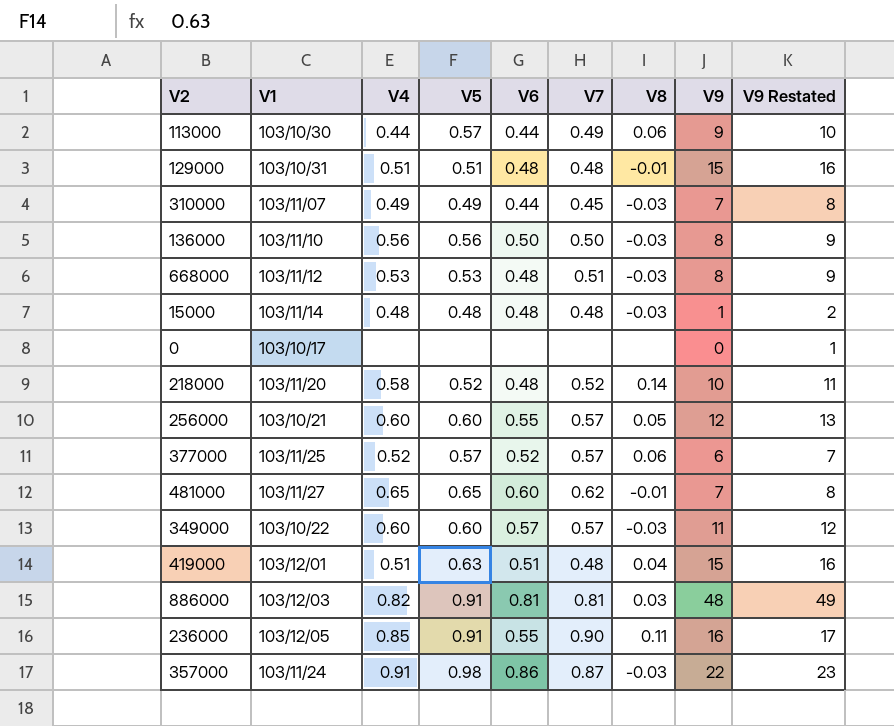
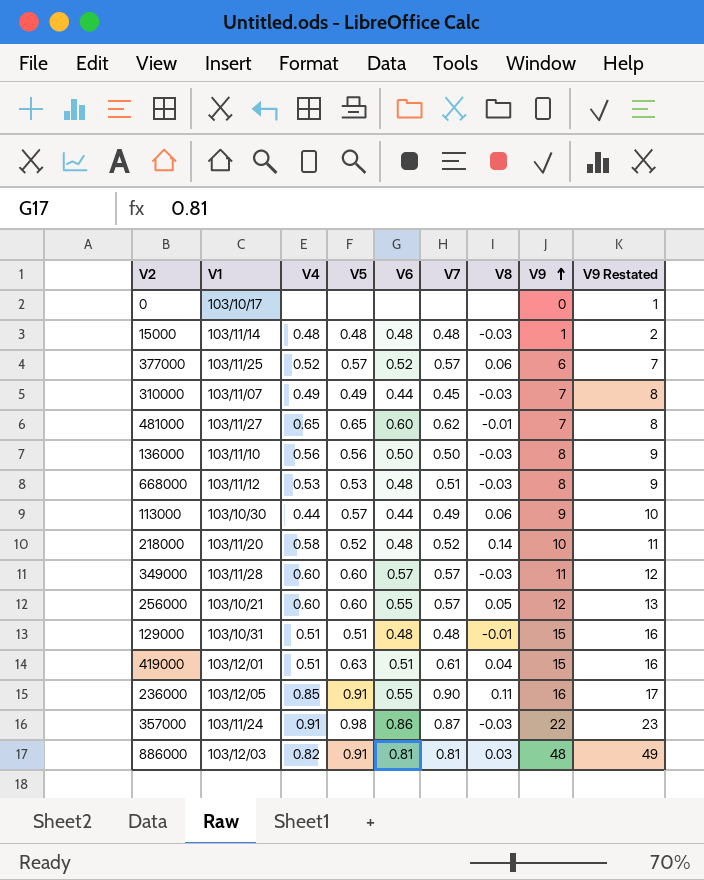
row order: none -> V9 ascending
349000 | V1: 103/10/22 -> 103/11/28
419000 | V7: 0.48 -> 0.61

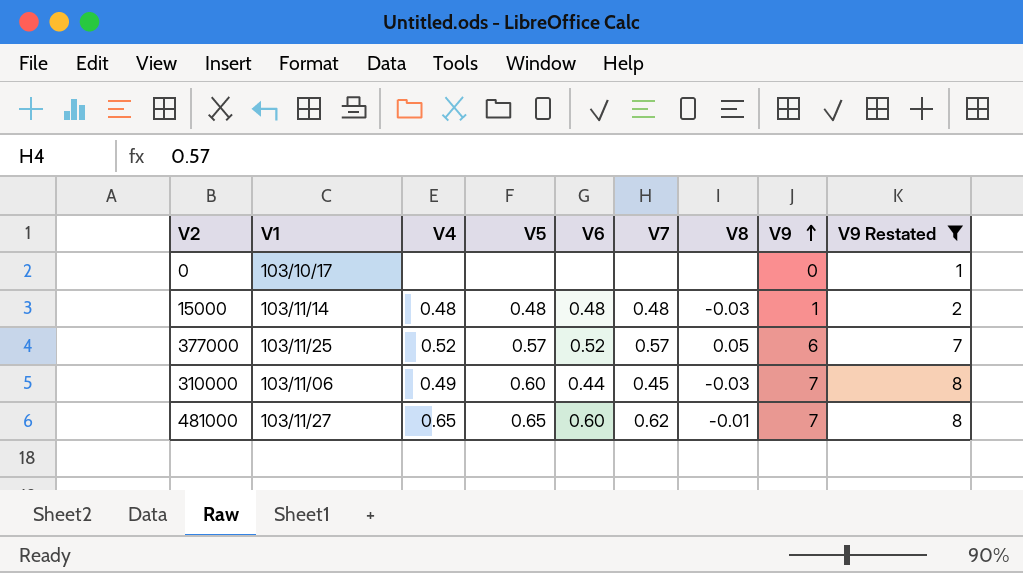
filter: none -> V9 Restated <= 8
377000 | V8: 0.06 -> 0.05
310000 | V1: 103/11/07 -> 103/11/06
310000 | V5: 0.49 -> 0.60

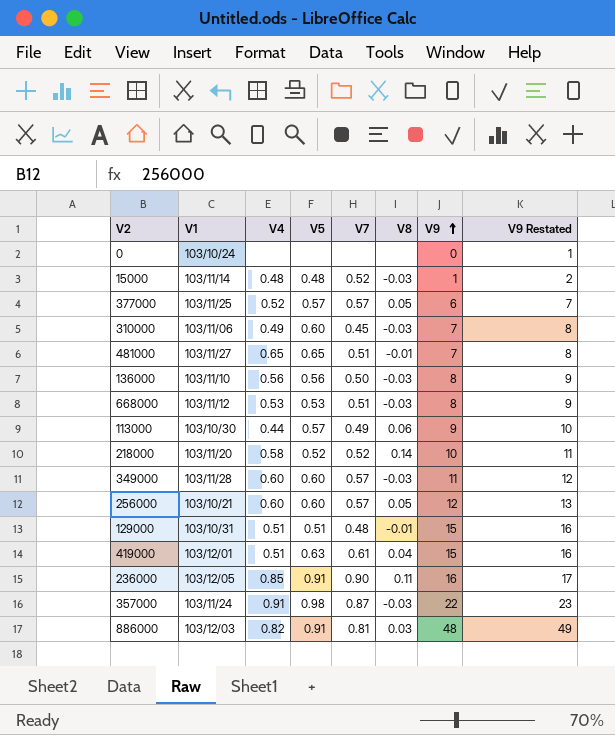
filter: V9 Restated <= 8 -> none
column V6 | position: 5 -> none
0 | V1: 103/10/17 -> 103/10/24
15000 | V7: 0.48 -> 0.52
481000 | V7: 0.62 -> 0.51

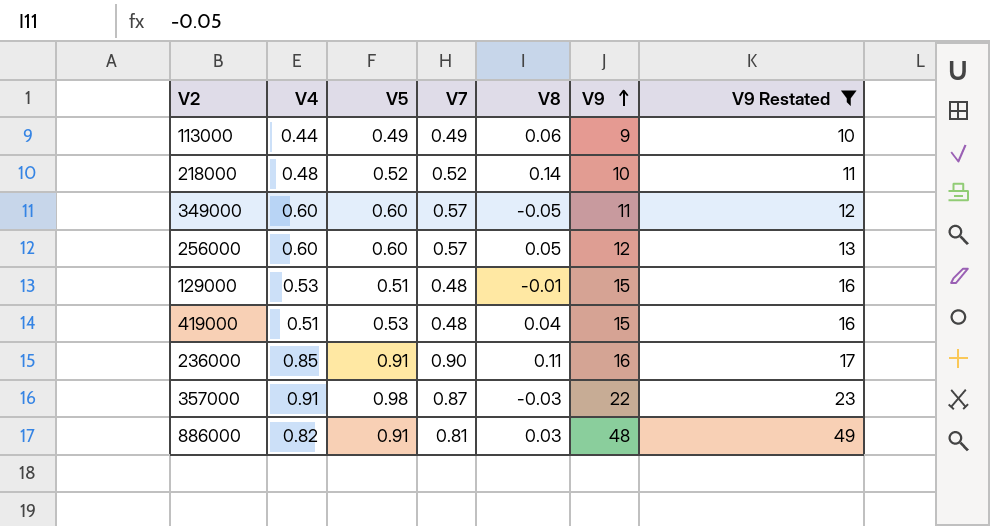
filter: none -> V9 Restated >= 10
column V1 | position: 2 -> none
113000 | V5: 0.57 -> 0.49
218000 | V4: 0.58 -> 0.48
349000 | V8: -0.03 -> -0.05
129000 | V4: 0.51 -> 0.53
419000 | V5: 0.63 -> 0.53
419000 | V7: 0.61 -> 0.48

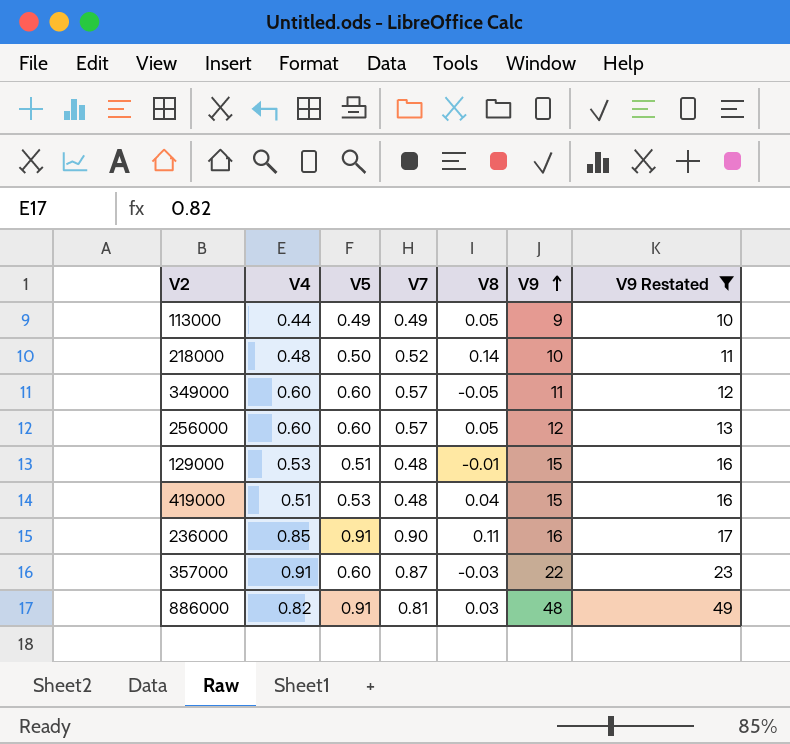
113000 | V8: 0.06 -> 0.05
218000 | V5: 0.52 -> 0.50
357000 | V5: 0.98 -> 0.60

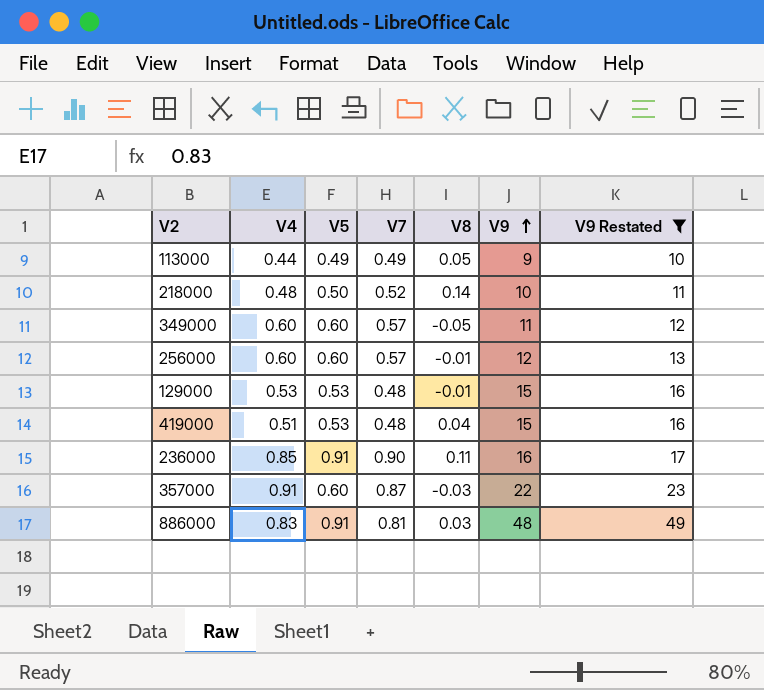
256000 | V8: 0.05 -> -0.01
129000 | V5: 0.51 -> 0.53
886000 | V4: 0.82 -> 0.83

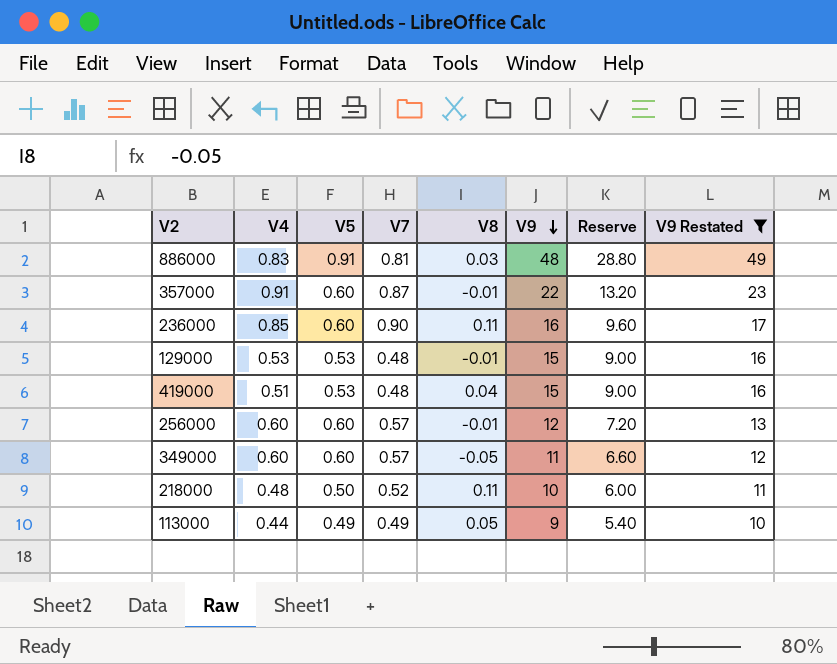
row order: V9 ascending -> V9 descending
column Reserve | formula: none -> [V9] * 0.6
357000 | V8: -0.03 -> -0.01
236000 | V5: 0.91 -> 0.60
218000 | V8: 0.14 -> 0.11

